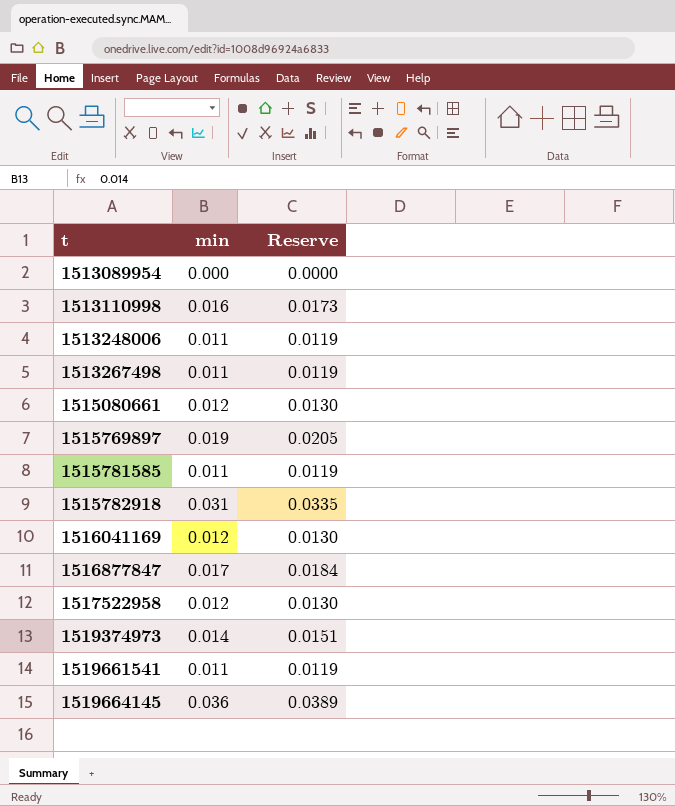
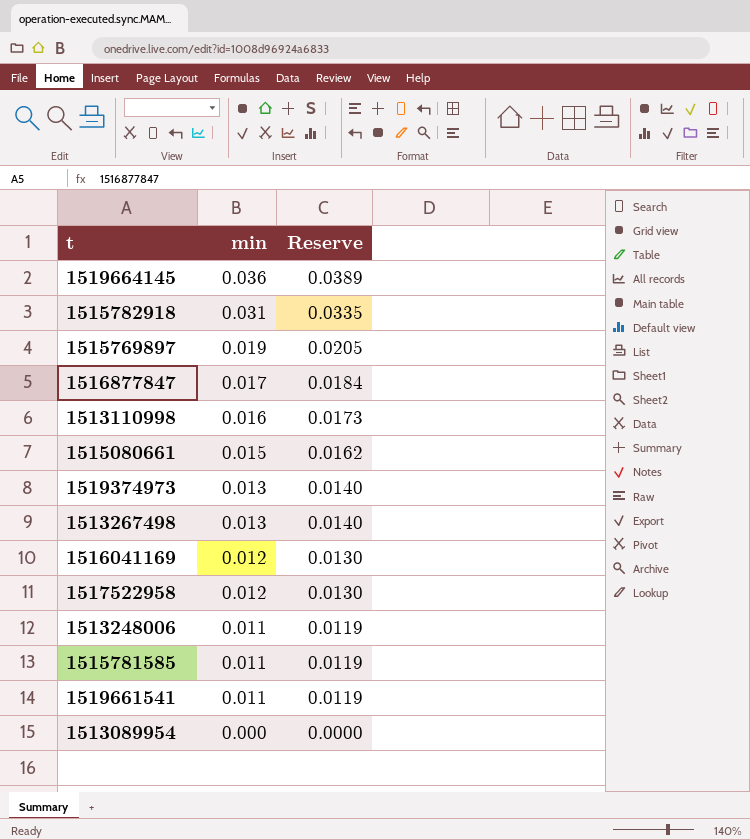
row order: t ascending -> min descending
1515080661 | min: 0.012 -> 0.015
1515080661 | Reserve: 0.0130 -> 0.0162
1519374973 | min: 0.014 -> 0.013
1519374973 | Reserve: 0.0151 -> 0.0140
1513267498 | min: 0.011 -> 0.013
1513267498 | Reserve: 0.0119 -> 0.0140

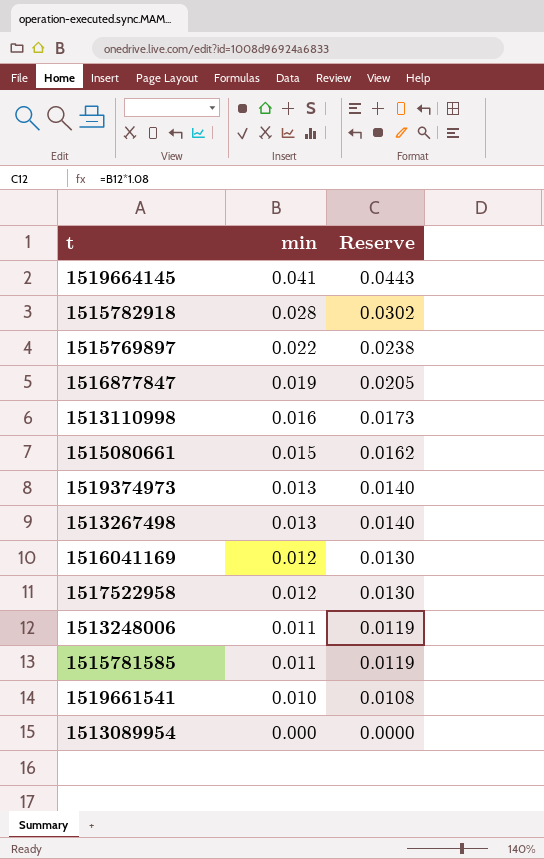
1519664145 | min: 0.036 -> 0.041
1519664145 | Reserve: 0.0389 -> 0.0443
1515782918 | min: 0.031 -> 0.028
1515782918 | Reserve: 0.0335 -> 0.0302
1515769897 | min: 0.019 -> 0.022
1515769897 | Reserve: 0.0205 -> 0.0238
1516877847 | min: 0.017 -> 0.019
1516877847 | Reserve: 0.0184 -> 0.0205
1519661541 | min: 0.011 -> 0.010
1519661541 | Reserve: 0.0119 -> 0.0108

